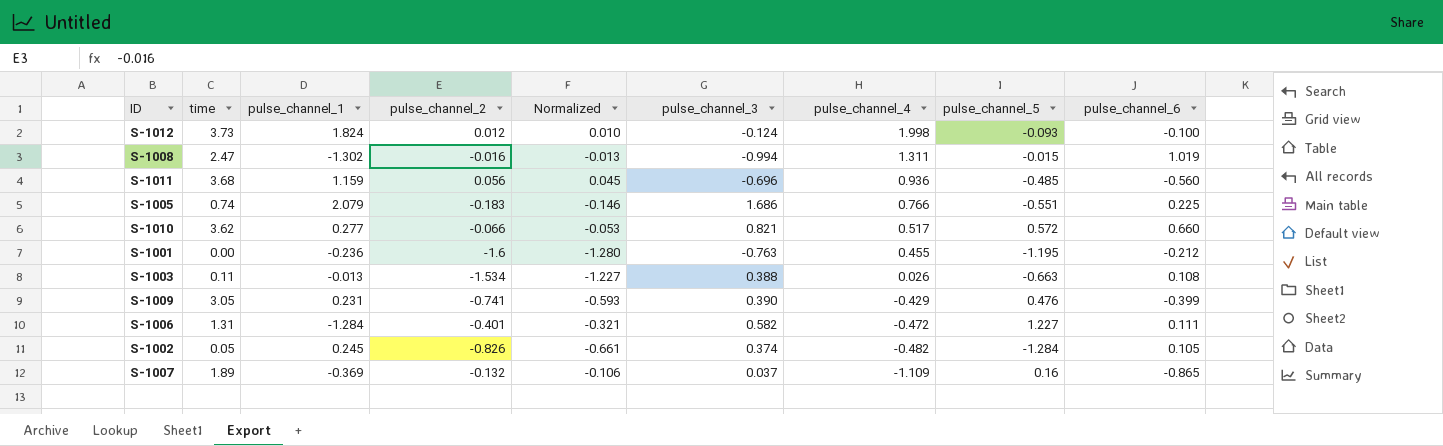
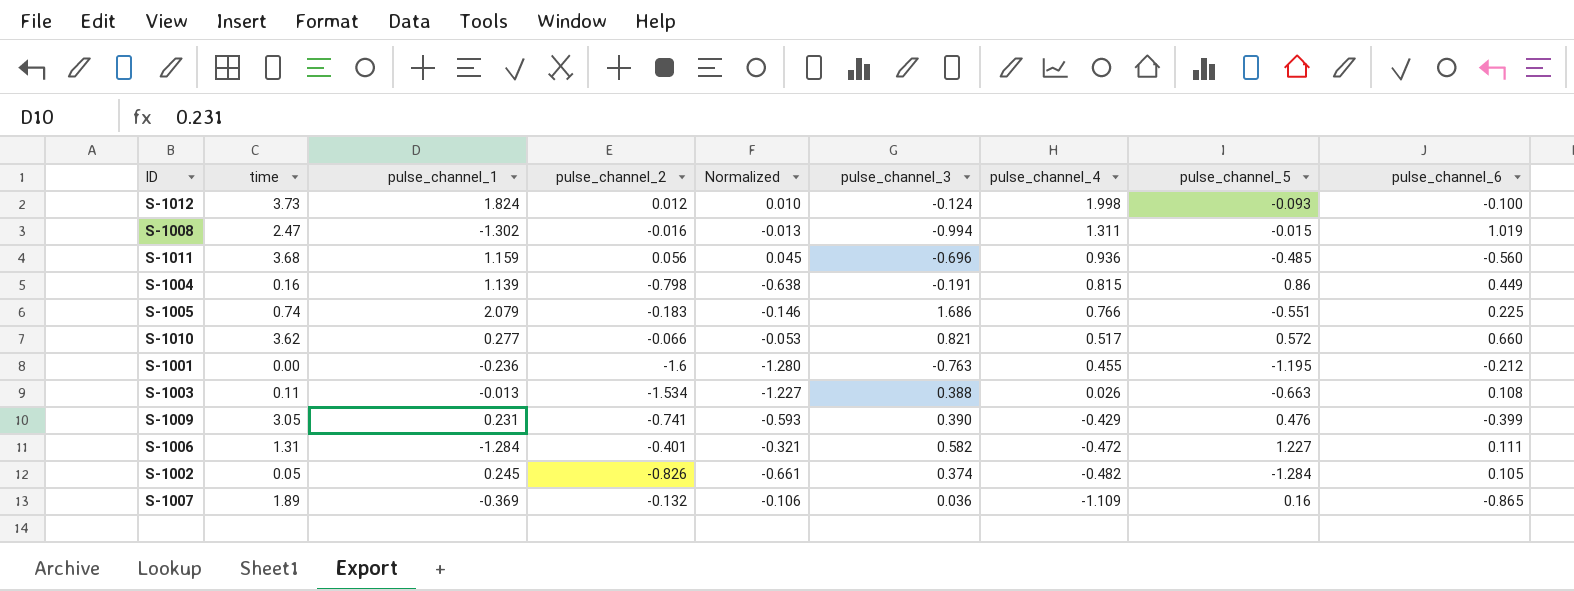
row S-1004: none -> 0.16 | 1.139 | -0.798 | -0.638 | -0.191 | 0.815 | 0.86 | 0.449
S-1007 | pulse_channel_3: 0.037 -> 0.036

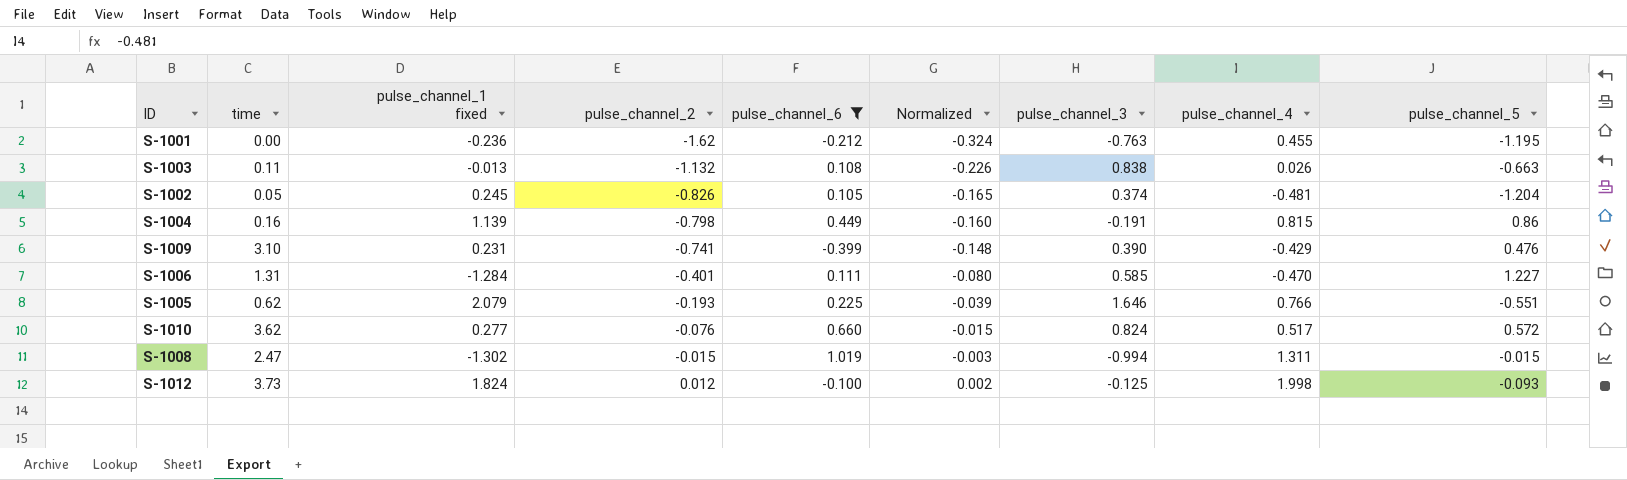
filter: none -> pulse_channel_6 >= -0.399
row order: pulse_channel_4 descending -> pulse_channel_2 ascending
column name: pulse_channel_1 -> pulse_channel_1 fixed
column pulse_channel_6 | position: 9 -> 5
column Normalized | formula: [pulse_channel_2] * 0.8 -> [pulse_channel_2] * 0.2
S-1001 | pulse_channel_2: -1.6 -> -1.62
S-1003 | pulse_channel_2: -1.534 -> -1.132
S-1003 | pulse_channel_3: 0.388 -> 0.838
S-1002 | pulse_channel_4: -0.482 -> -0.481
S-1002 | pulse_channel_5: -1.284 -> -1.204
S-1009 | time: 3.05 -> 3.10
S-1006 | pulse_channel_3: 0.582 -> 0.585
S-1006 | pulse_channel_4: -0.472 -> -0.470
S-1005 | time: 0.74 -> 0.62
S-1005 | pulse_channel_2: -0.183 -> -0.193
S-1005 | pulse_channel_3: 1.686 -> 1.646
S-1010 | pulse_channel_2: -0.066 -> -0.076
S-1010 | pulse_channel_3: 0.821 -> 0.824
S-1008 | pulse_channel_2: -0.016 -> -0.015
S-1012 | pulse_channel_3: -0.124 -> -0.125

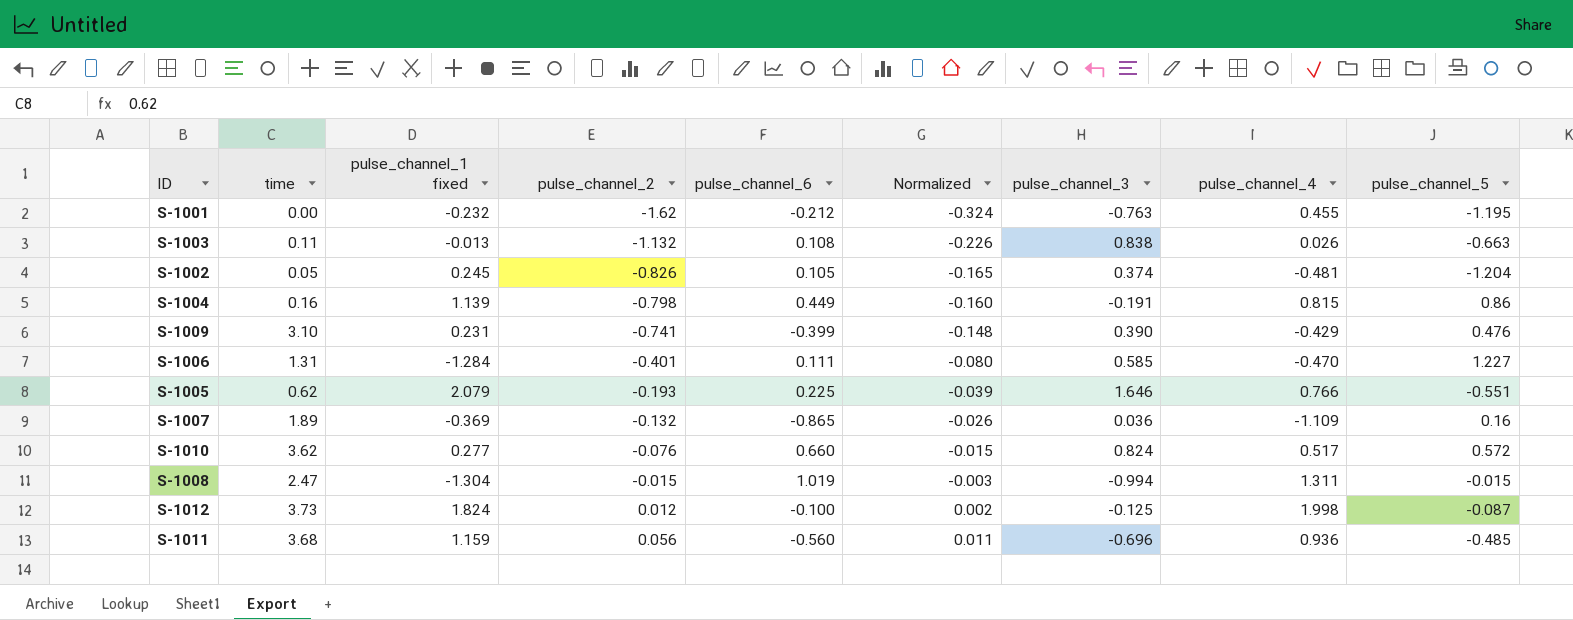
filter: pulse_channel_6 >= -0.399 -> none
S-1001 | pulse_channel_1 fixed: -0.236 -> -0.232
S-1008 | pulse_channel_1 fixed: -1.302 -> -1.304
S-1012 | pulse_channel_5: -0.093 -> -0.087

